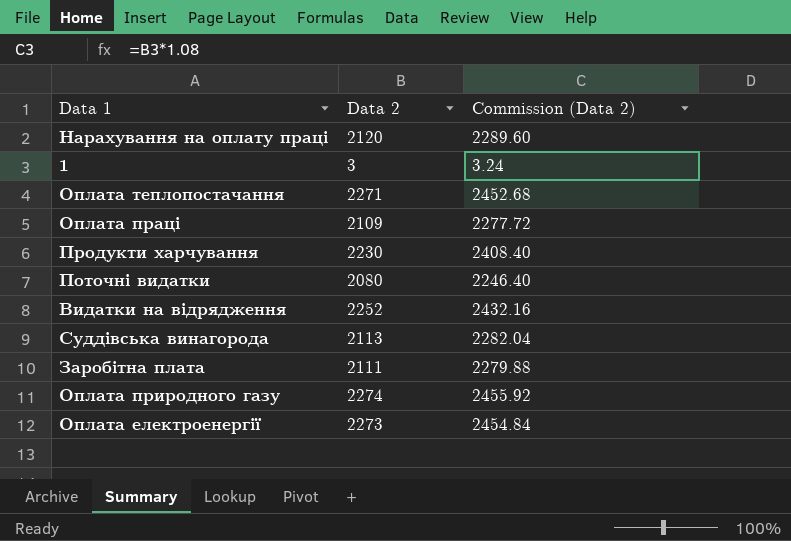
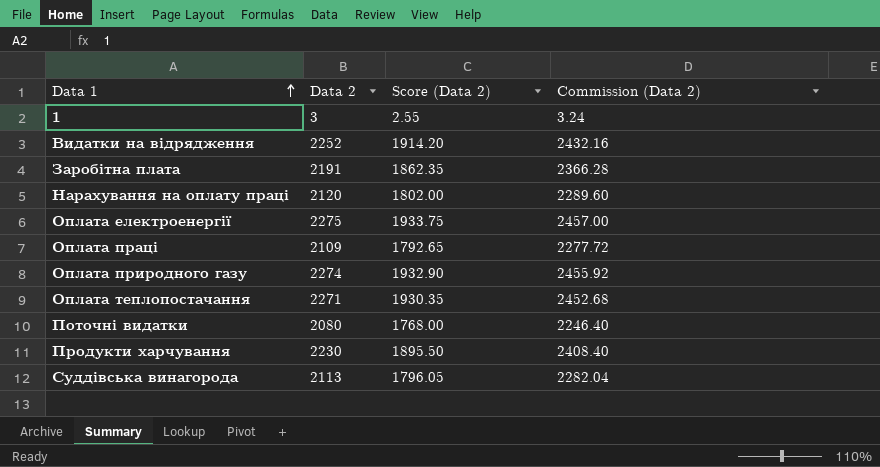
row order: none -> Data 1 ascending
column Score (Data 2) | formula: none -> [Data 2] * 0.85
Заробітна плата | Data 2: 2111 -> 2191
Заробітна плата | Commission (Data 2): 2279.88 -> 2366.28
Оплата електроенергії | Data 2: 2273 -> 2275
Оплата електроенергії | Commission (Data 2): 2454.84 -> 2457.00

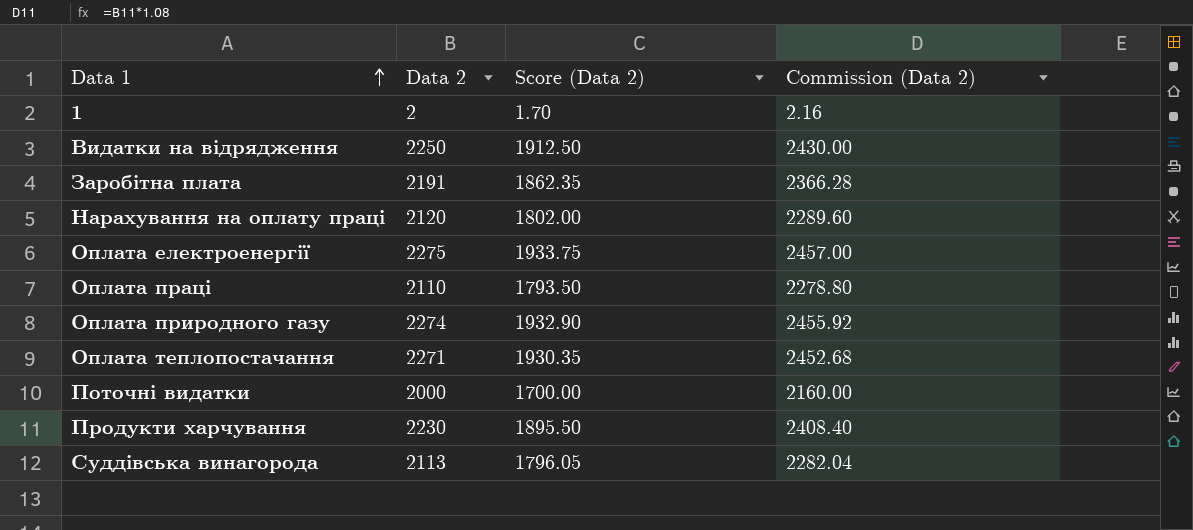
1 | Data 2: 3 -> 2
1 | Score (Data 2): 2.55 -> 1.70
1 | Commission (Data 2): 3.24 -> 2.16
Видатки на відрядження | Data 2: 2252 -> 2250
Видатки на відрядження | Score (Data 2): 1914.20 -> 1912.50
Видатки на відрядження | Commission (Data 2): 2432.16 -> 2430.00
Оплата праці | Data 2: 2109 -> 2110
Оплата праці | Score (Data 2): 1792.65 -> 1793.50
Оплата праці | Commission (Data 2): 2277.72 -> 2278.80
Поточні видатки | Data 2: 2080 -> 2000
Поточні видатки | Score (Data 2): 1768.00 -> 1700.00
Поточні видатки | Commission (Data 2): 2246.40 -> 2160.00

